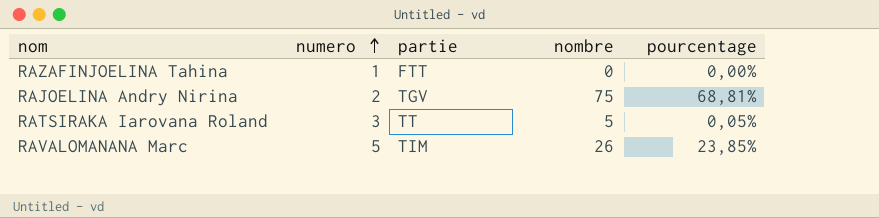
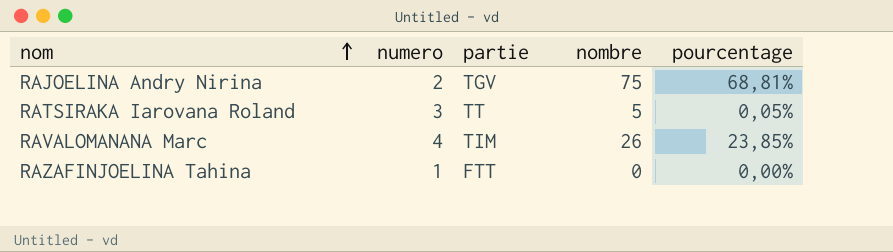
row order: numero ascending -> nom ascending
RAVALOMANANA Marc | numero: 5 -> 4

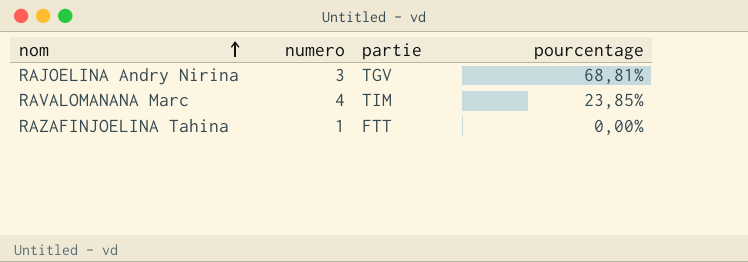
column nombre | position: 4 -> none
row RATSIRAKA Iarovana Roland: 3 | TT | 5 | 0,05% -> none
RAJOELINA Andry Nirina | numero: 2 -> 3

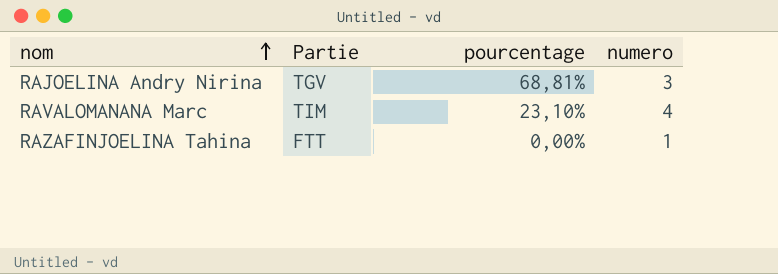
column name: partie -> Partie
column numero | position: 2 -> 4
RAVALOMANANA Marc | pourcentage: 23,85% -> 23,10%

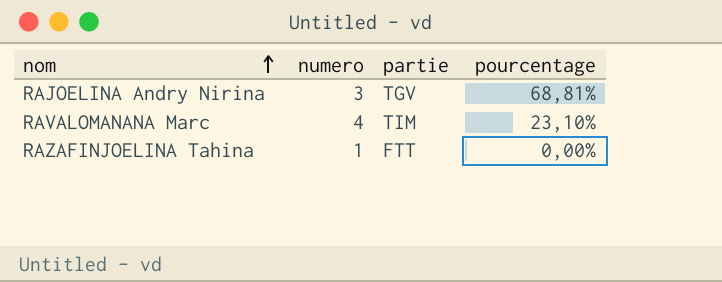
column numero | position: 4 -> 2
column name: Partie -> partie

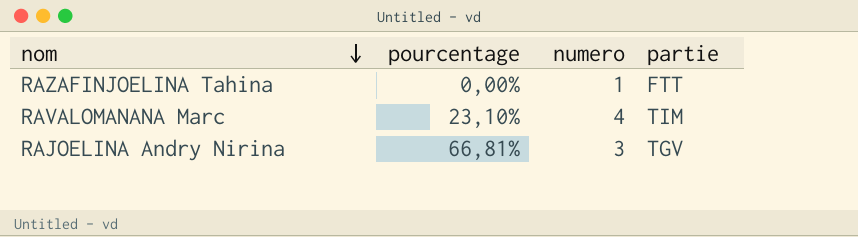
row order: nom ascending -> nom descending
column pourcentage | position: 4 -> 2
RAJOELINA Andry Nirina | pourcentage: 68,81% -> 66,81%

